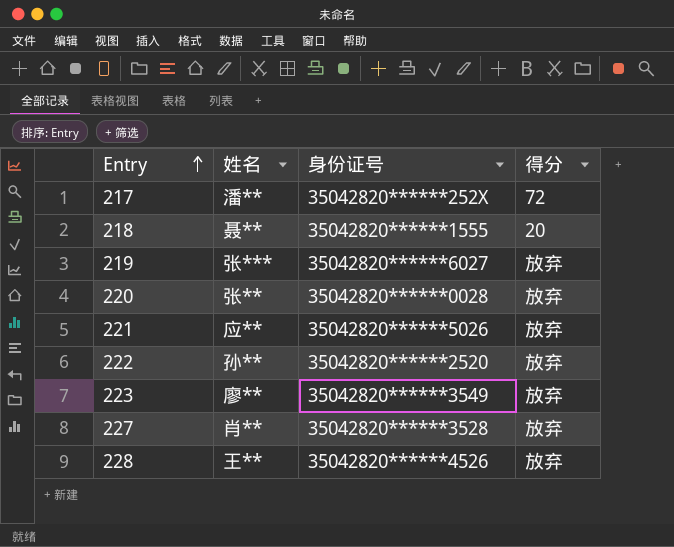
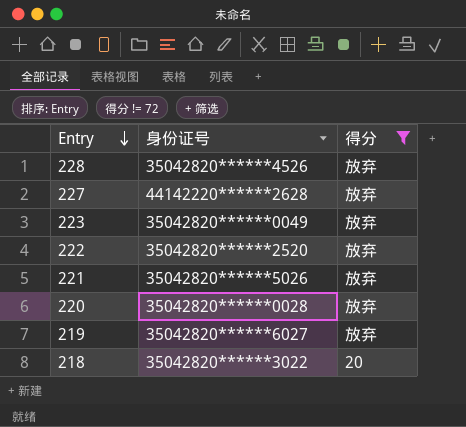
filter: none -> 得分 != 72
row order: Entry ascending -> Entry descending
column 姓名 | position: 2 -> none
227 | 身份证号: 35042820******3528 -> 44142220******2628
223 | 身份证号: 35042820******3549 -> 35042820******0049
218 | 身份证号: 35042820******1555 -> 35042820******3022

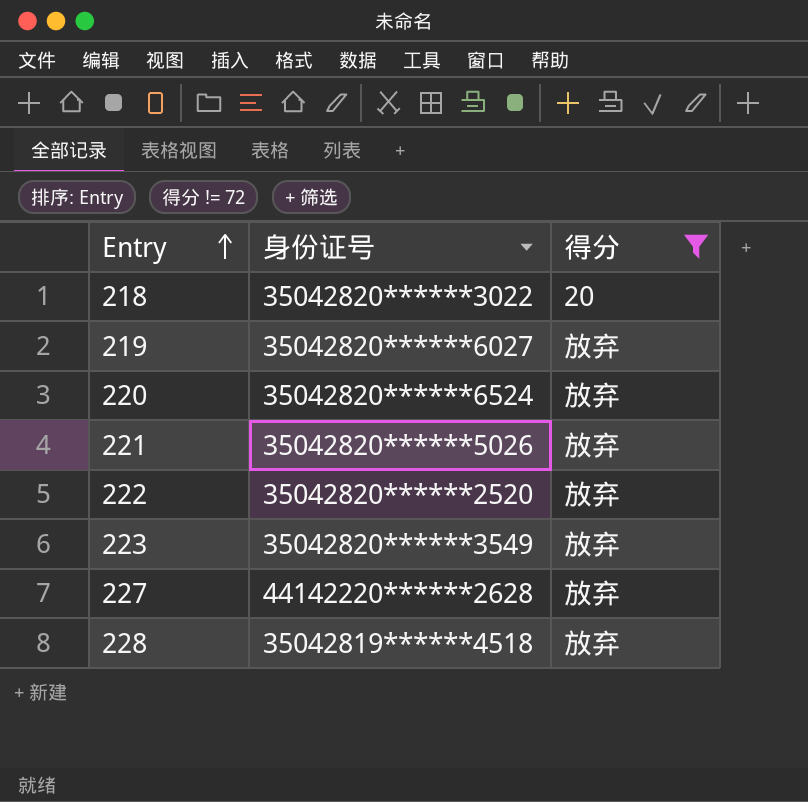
row order: Entry descending -> Entry ascending
220 | 身份证号: 35042820******0028 -> 35042820******6524
223 | 身份证号: 35042820******0049 -> 35042820******3549
228 | 身份证号: 35042820******4526 -> 35042819******4518

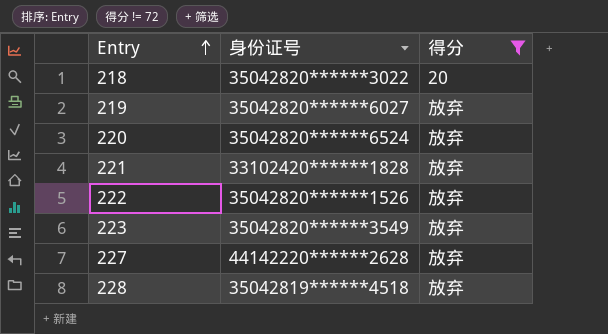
221 | 身份证号: 35042820******5026 -> 33102420******1828
222 | 身份证号: 35042820******2520 -> 35042820******1526

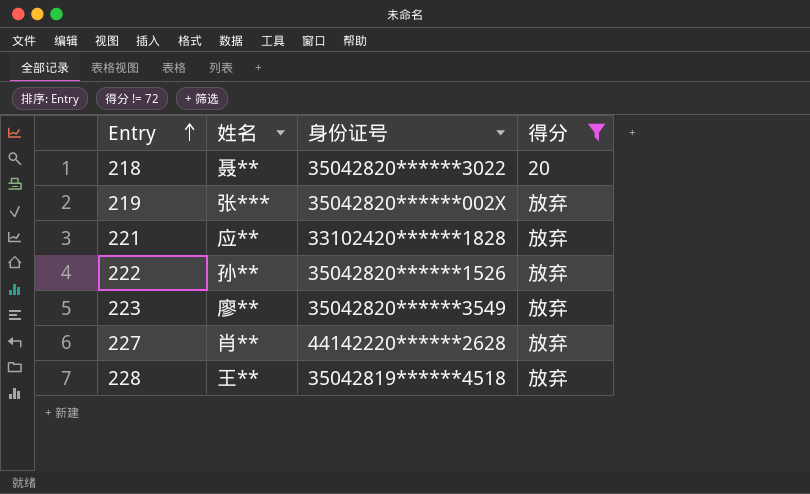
column 姓名 | position: none -> 2
row 220: 35042820******6524 | 放弃 -> none
219 | 身份证号: 35042820******6027 -> 35042820******002X

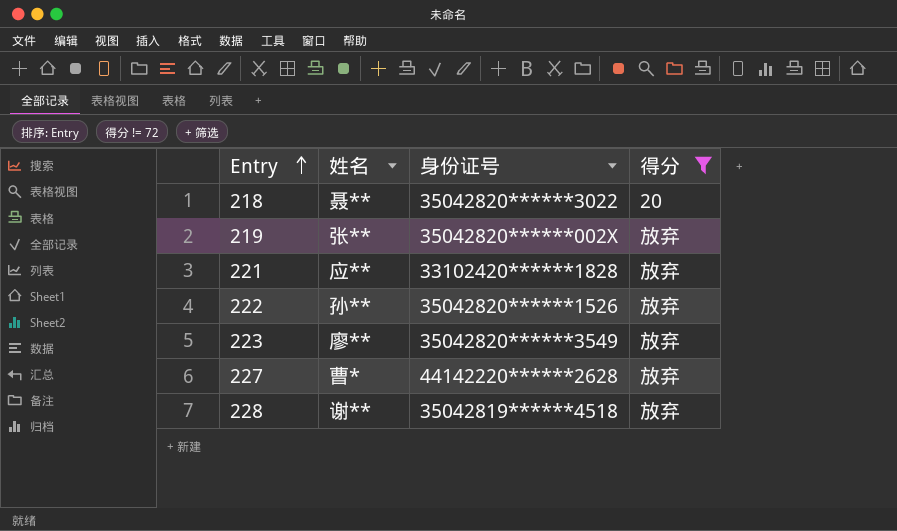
219 | 姓名: 张*** -> 张**
227 | 姓名: 肖** -> 曹*
228 | 姓名: 王** -> 谢**

